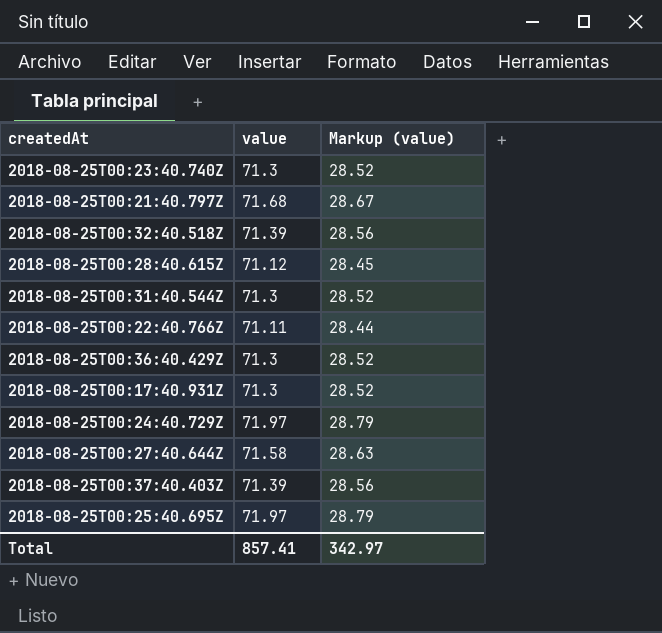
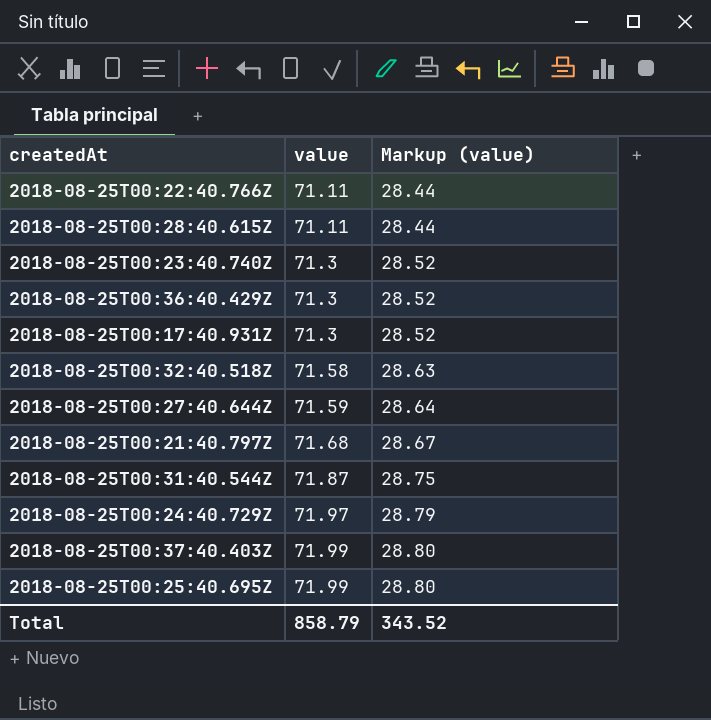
row order: none -> value ascending
2018-08-25T00:28:40.615Z | value: 71.12 -> 71.11
2018-08-25T00:28:40.615Z | Markup (value): 28.45 -> 28.44
2018-08-25T00:32:40.518Z | value: 71.39 -> 71.58
2018-08-25T00:32:40.518Z | Markup (value): 28.56 -> 28.63
2018-08-25T00:27:40.644Z | value: 71.58 -> 71.59
2018-08-25T00:27:40.644Z | Markup (value): 28.63 -> 28.64
2018-08-25T00:31:40.544Z | value: 71.3 -> 71.87
2018-08-25T00:31:40.544Z | Markup (value): 28.52 -> 28.75
2018-08-25T00:37:40.403Z | value: 71.39 -> 71.99
2018-08-25T00:37:40.403Z | Markup (value): 28.56 -> 28.80
2018-08-25T00:25:40.695Z | value: 71.97 -> 71.99
2018-08-25T00:25:40.695Z | Markup (value): 28.79 -> 28.80
Total | value: 857.41 -> 858.79
Total | Markup (value): 342.97 -> 343.52

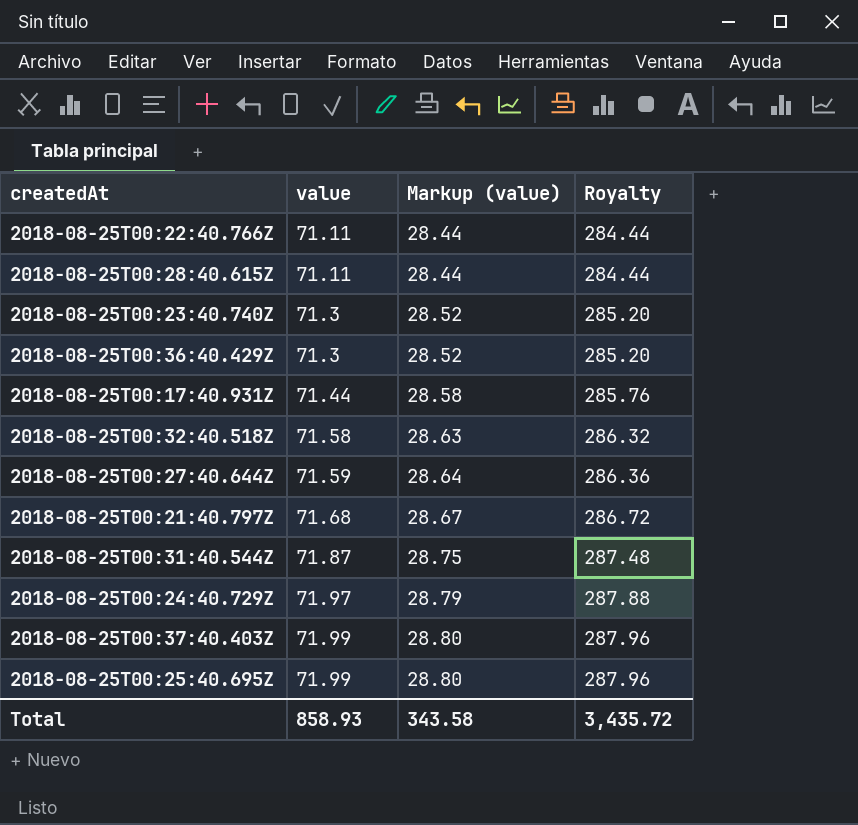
column Royalty | formula: none -> [value] * 4
2018-08-25T00:17:40.931Z | value: 71.3 -> 71.44
2018-08-25T00:17:40.931Z | Markup (value): 28.52 -> 28.58
Total | value: 858.79 -> 858.93
Total | Markup (value): 343.52 -> 343.58

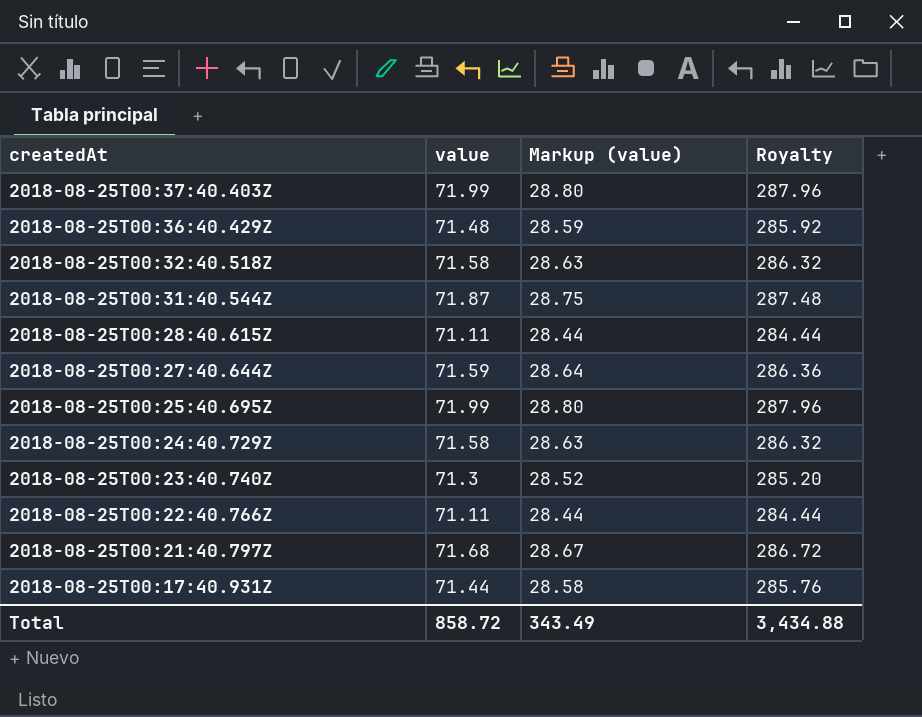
row order: value ascending -> createdAt descending
2018-08-25T00:36:40.429Z | value: 71.3 -> 71.48
2018-08-25T00:36:40.429Z | Markup (value): 28.52 -> 28.59
2018-08-25T00:36:40.429Z | Royalty: 285.20 -> 285.92
2018-08-25T00:24:40.729Z | value: 71.97 -> 71.58
2018-08-25T00:24:40.729Z | Markup (value): 28.79 -> 28.63
2018-08-25T00:24:40.729Z | Royalty: 287.88 -> 286.32
Total | value: 858.93 -> 858.72
Total | Markup (value): 343.58 -> 343.49
Total | Royalty: 3,435.72 -> 3,434.88

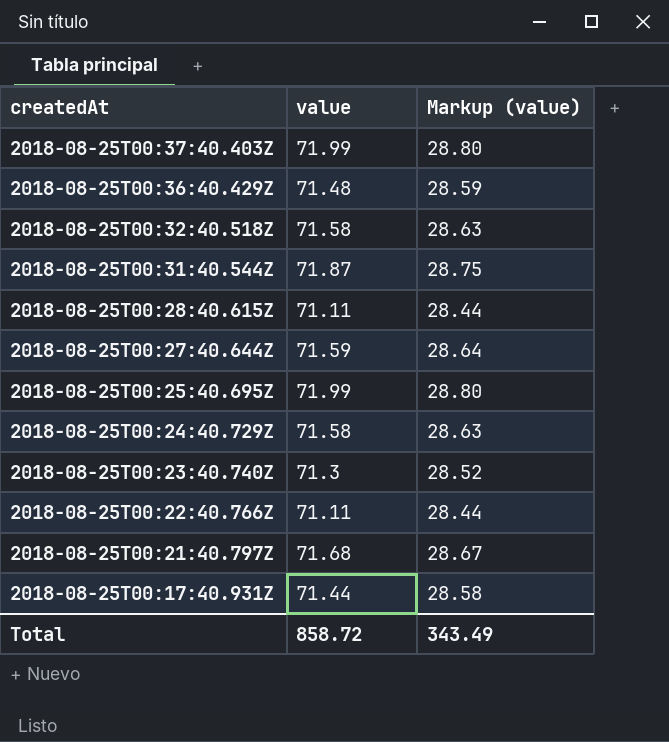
column Royalty | formula: [value] * 4 -> none

